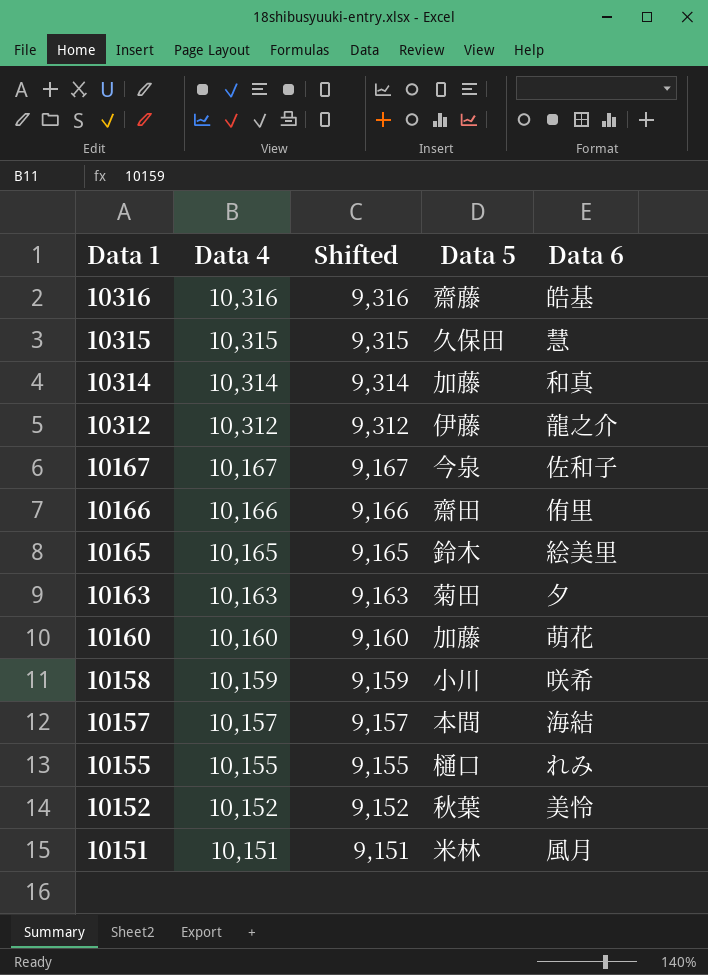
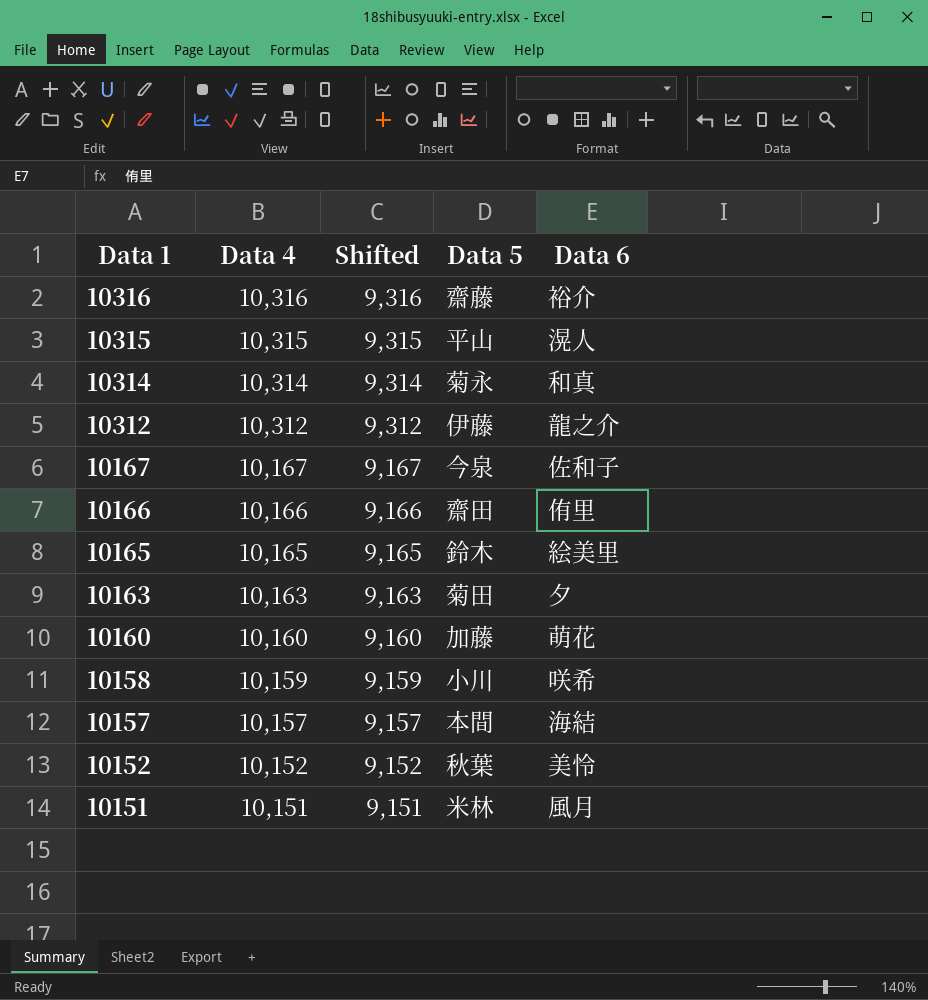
row 10155: 10,155 | 9,155 | 樋口 | れみ -> none
10316 | Data 6: 皓基 -> 裕介
10315 | Data 5: 久保田 -> 平山
10315 | Data 6: 慧 -> 滉人
10314 | Data 5: 加藤 -> 菊永

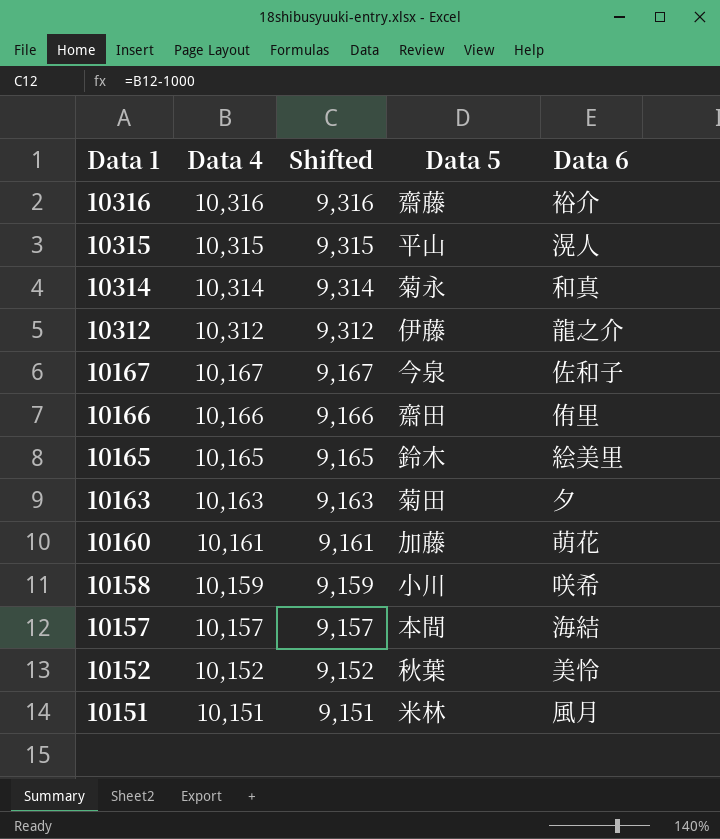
10160 | Data 4: 10,160 -> 10,161
10160 | Shifted: 9,160 -> 9,161

